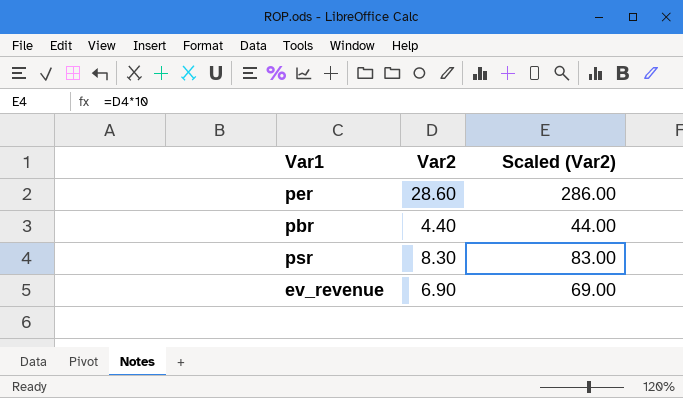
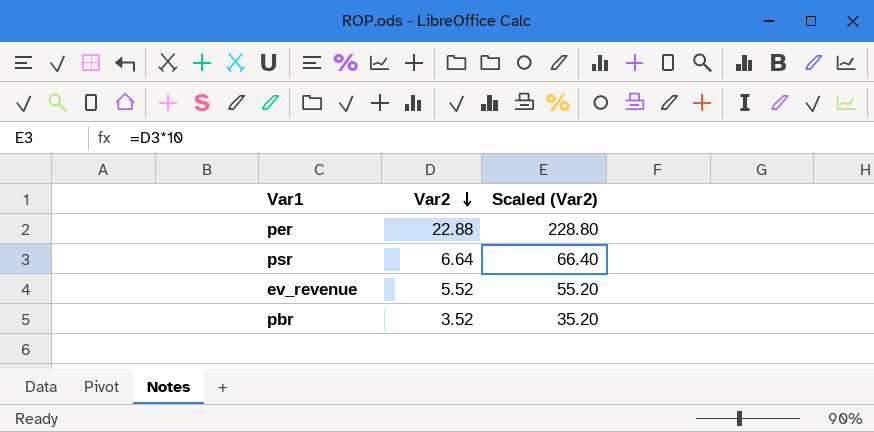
row order: none -> Var2 descending
per | Var2: 28.60 -> 22.88
per | Scaled (Var2): 286.00 -> 228.80
psr | Var2: 8.30 -> 6.64
psr | Scaled (Var2): 83.00 -> 66.40
ev_revenue | Var2: 6.90 -> 5.52
ev_revenue | Scaled (Var2): 69.00 -> 55.20
pbr | Var2: 4.40 -> 3.52
pbr | Scaled (Var2): 44.00 -> 35.20

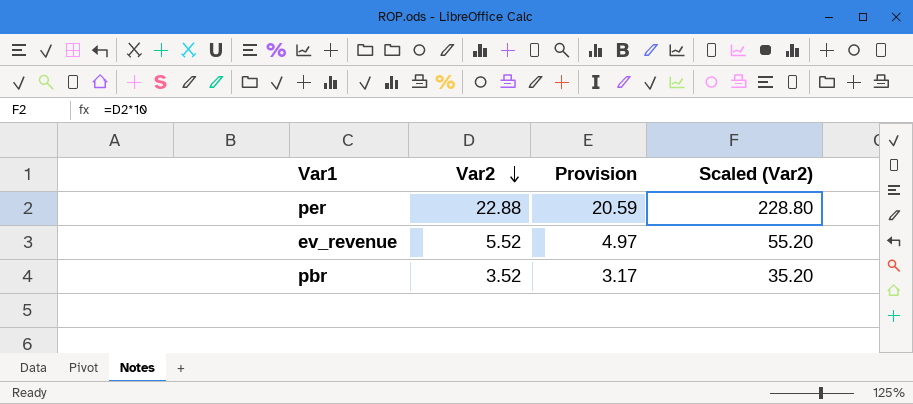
column Provision | formula: none -> [Var2] * 0.9
row psr: 6.64 | 66.40 -> none

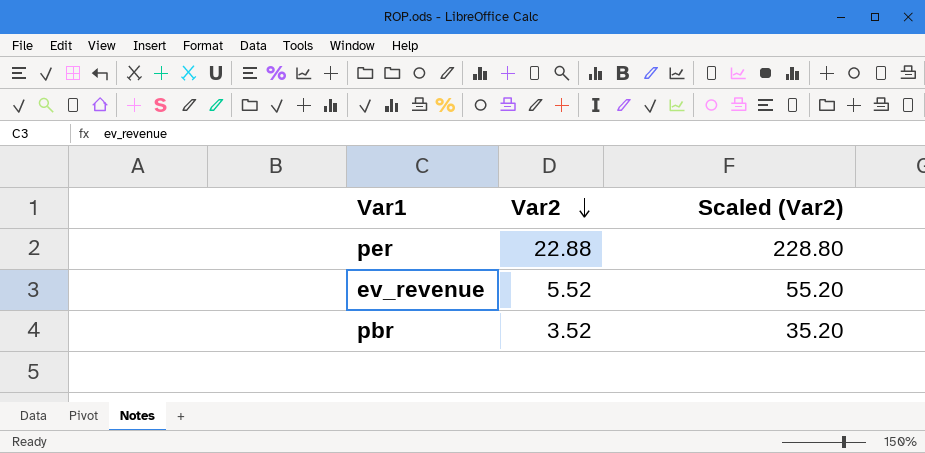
column Provision | formula: [Var2] * 0.9 -> none

